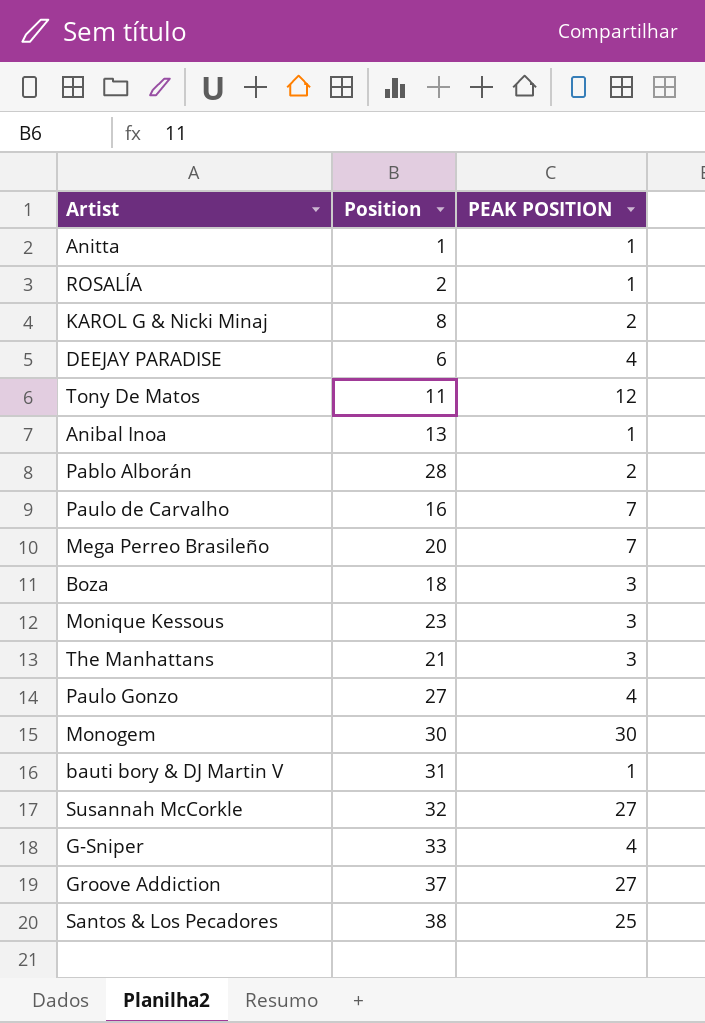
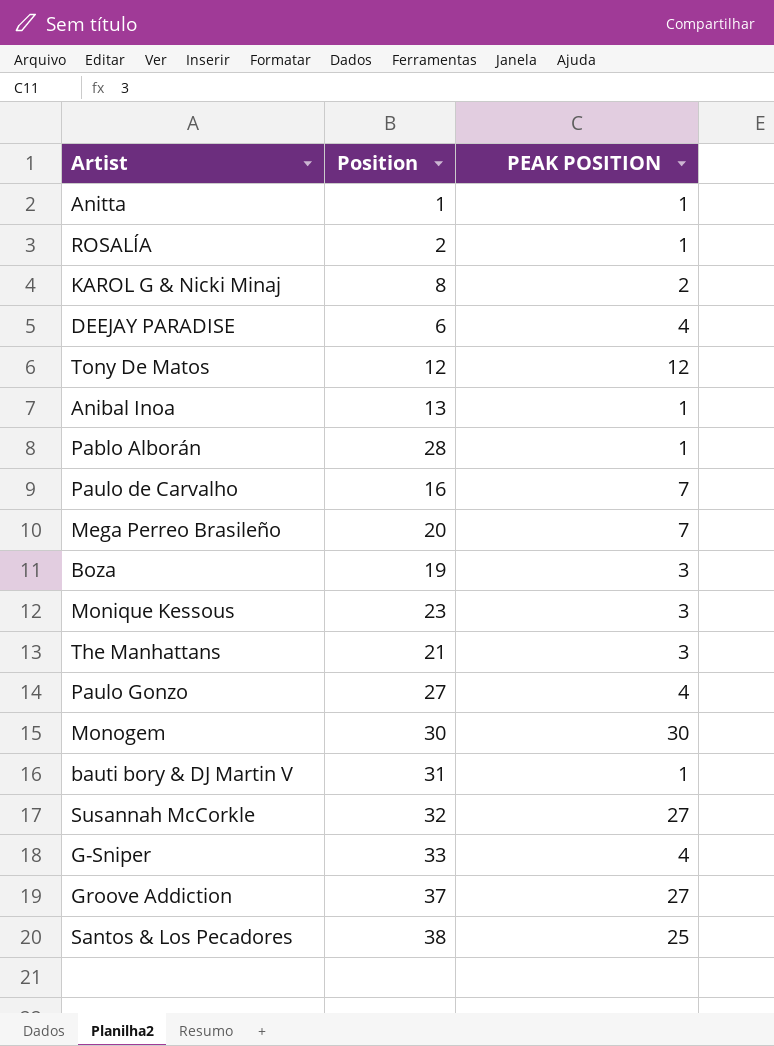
Tony De Matos | Position: 11 -> 12
Pablo Alborán | PEAK POSITION: 2 -> 1
Boza | Position: 18 -> 19

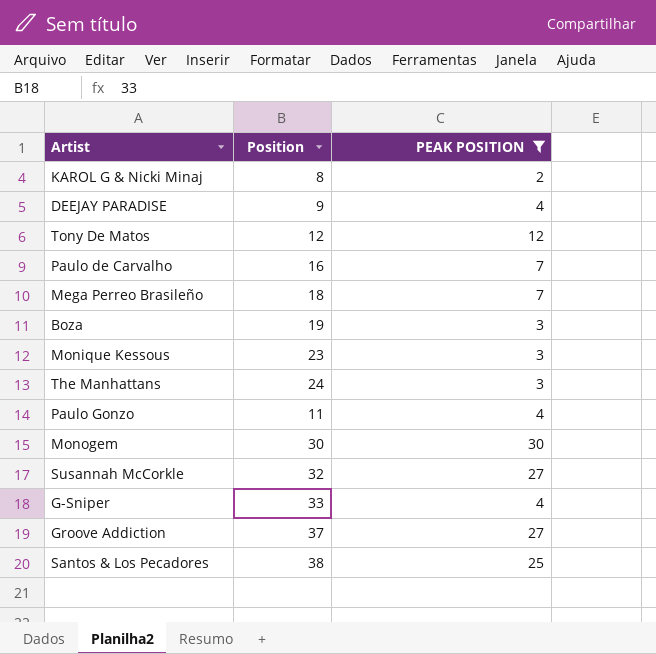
filter: none -> PEAK POSITION != 1
DEEJAY PARADISE | Position: 6 -> 9
Mega Perreo Brasileño | Position: 20 -> 18
The Manhattans | Position: 21 -> 24
Paulo Gonzo | Position: 27 -> 11

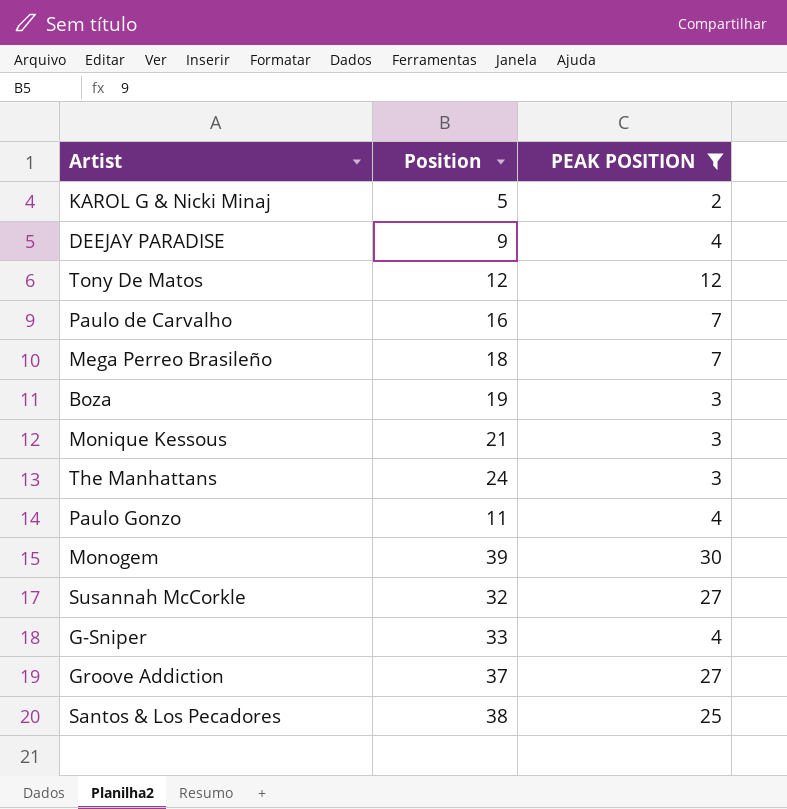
KAROL G & Nicki Minaj | Position: 8 -> 5
Monique Kessous | Position: 23 -> 21
Monogem | Position: 30 -> 39

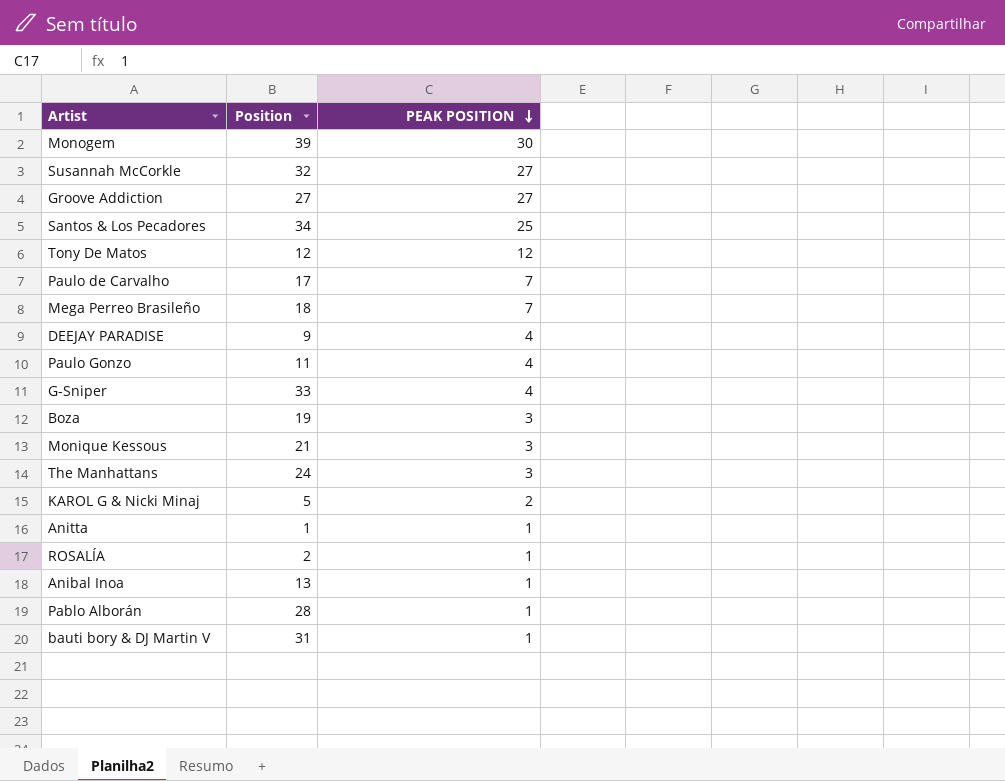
filter: PEAK POSITION != 1 -> none
row order: none -> PEAK POSITION descending
Groove Addiction | Position: 37 -> 27
Santos & Los Pecadores | Position: 38 -> 34
Paulo de Carvalho | Position: 16 -> 17

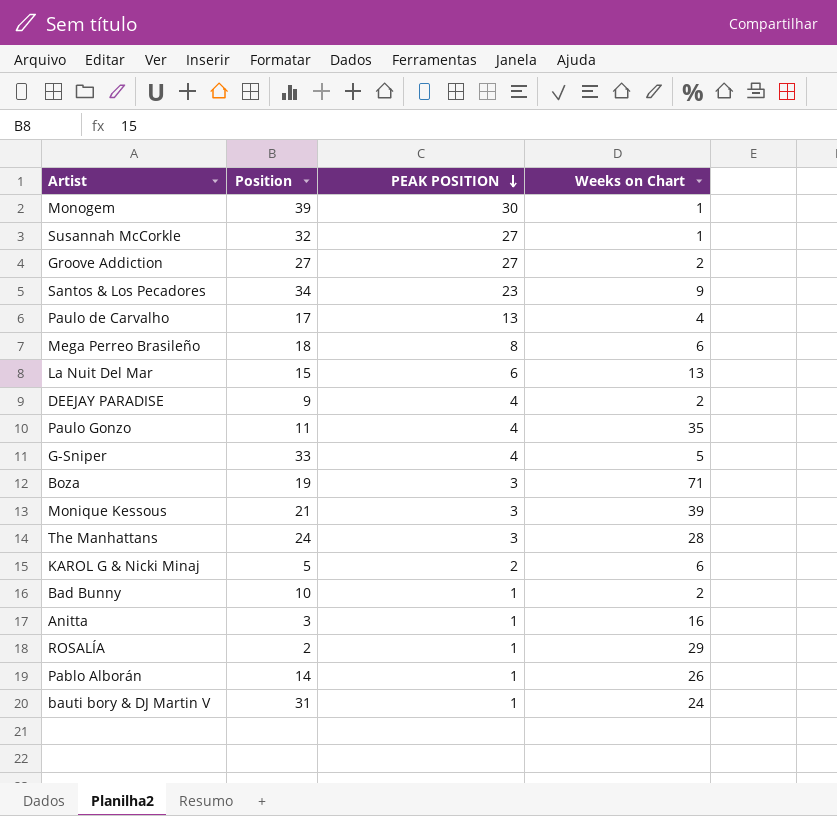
column Weeks on Chart | position: none -> 4
row Tony De Matos: 12 | 12 -> none
row Anibal Inoa: 13 | 1 -> none
Santos & Los Pecadores | PEAK POSITION: 25 -> 23
Paulo de Carvalho | PEAK POSITION: 7 -> 13
Mega Perreo Brasileño | PEAK POSITION: 7 -> 8
row La Nuit Del Mar: none -> 15 | 6 | 13
row Bad Bunny: none -> 10 | 1 | 2
Anitta | Position: 1 -> 3
Pablo Alborán | Position: 28 -> 14

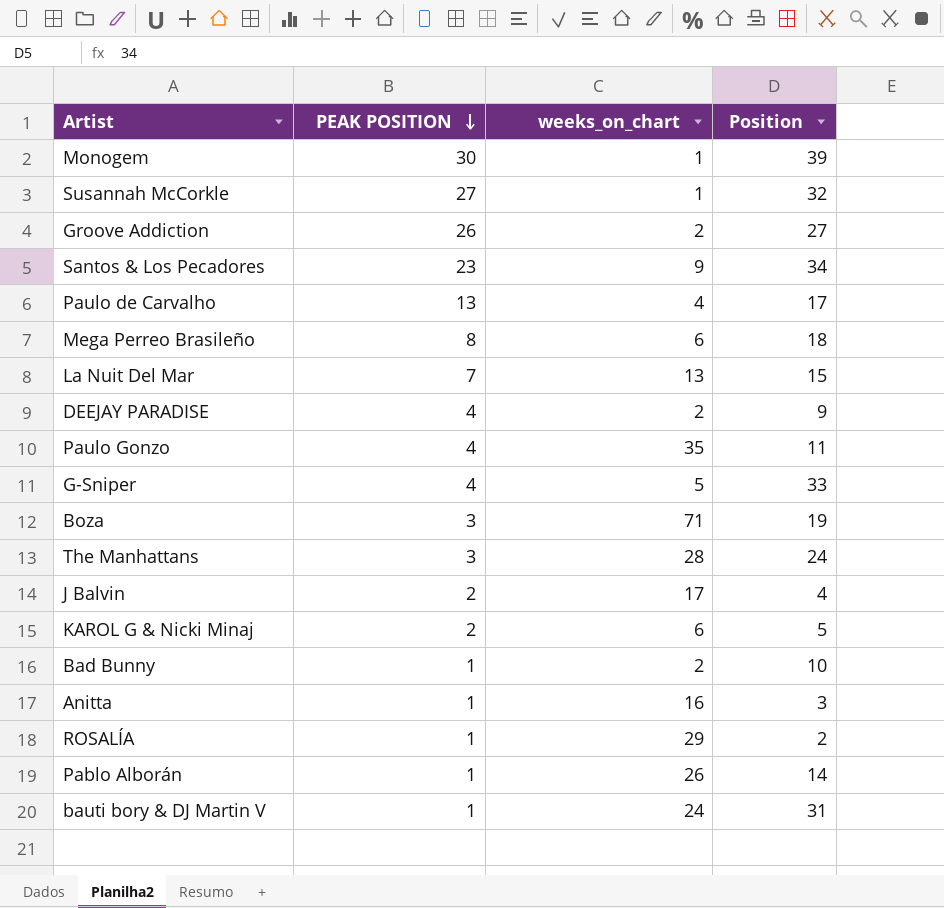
column name: Weeks on Chart -> weeks_on_chart
column Position | position: 2 -> 4
row Monique Kessous: 21 | 3 | 39 -> none
Groove Addiction | PEAK POSITION: 27 -> 26
La Nuit Del Mar | PEAK POSITION: 6 -> 7
row J Balvin: none -> 2 | 17 | 4

